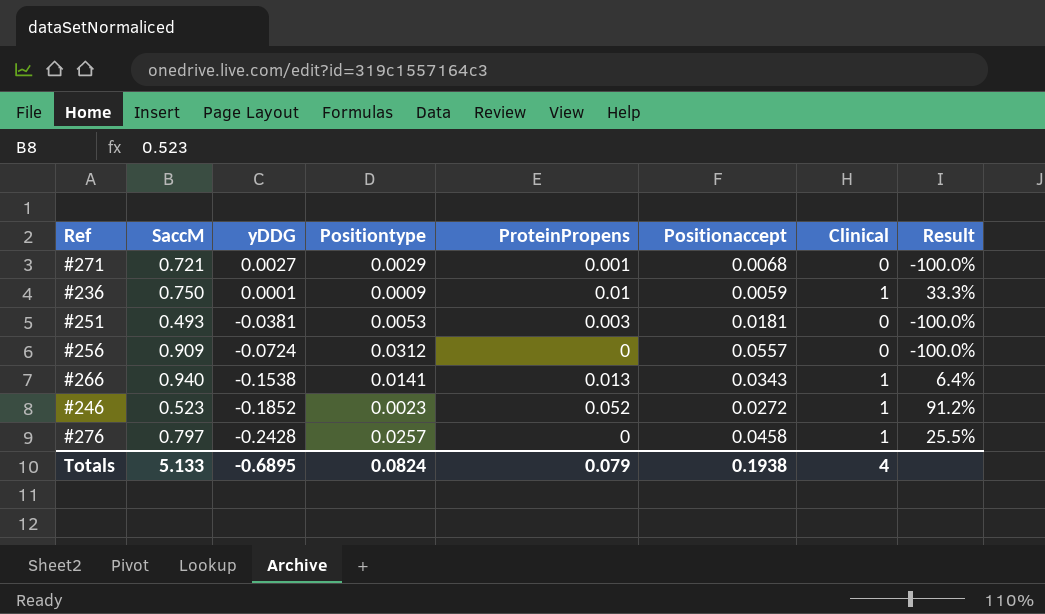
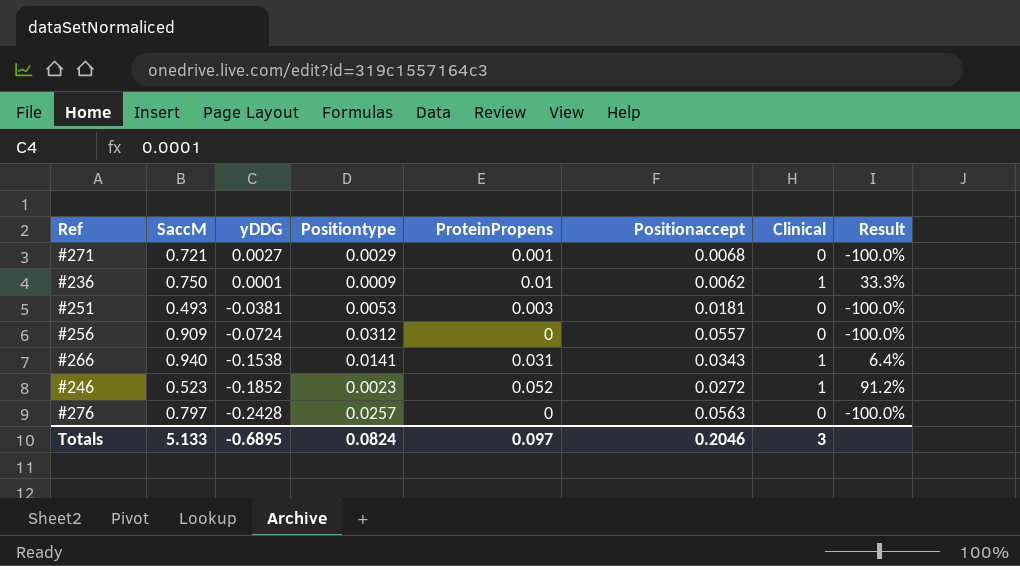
#236 | Positionaccept: 0.0059 -> 0.0062
#266 | ProteinPropens: 0.013 -> 0.031
#276 | Positionaccept: 0.0458 -> 0.0563
#276 | Clinical: 1 -> 0
#276 | Result: 25.5% -> -100.0%
Totals | ProteinPropens: 0.079 -> 0.097
Totals | Positionaccept: 0.1938 -> 0.2046
Totals | Clinical: 4 -> 3

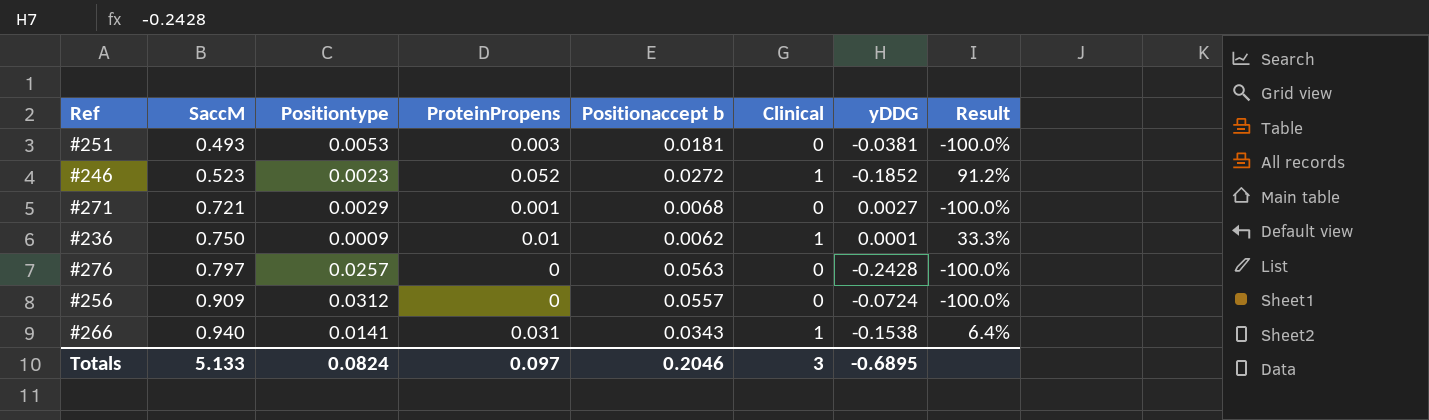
row order: yDDG descending -> SaccM ascending
column name: Positionaccept -> Positionaccept b
column yDDG | position: 3 -> 7

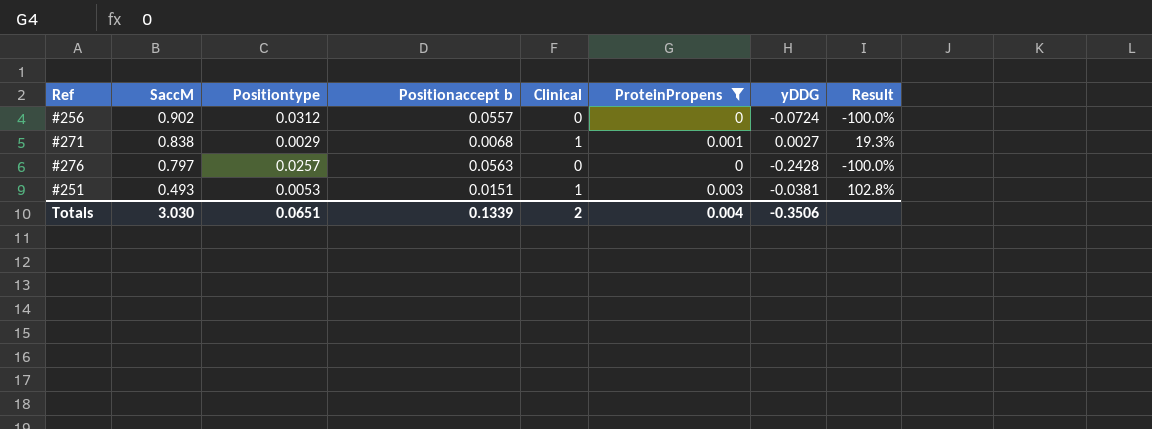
filter: none -> ProteinPropens <= 0.003
row order: SaccM ascending -> SaccM descending
column ProteinPropens | position: 4 -> 6
#256 | SaccM: 0.909 -> 0.902
#271 | SaccM: 0.721 -> 0.838
#271 | Clinical: 0 -> 1
#271 | Result: -100.0% -> 19.3%
#251 | Positionaccept b: 0.0181 -> 0.0151
#251 | Clinical: 0 -> 1
#251 | Result: -100.0% -> 102.8%
Totals | SaccM: 5.133 -> 3.030
Totals | Positiontype: 0.0824 -> 0.0651
Totals | Positionaccept b: 0.2046 -> 0.1339
Totals | Clinical: 3 -> 2
Totals | ProteinPropens: 0.097 -> 0.004
Totals | yDDG: -0.6895 -> -0.3506

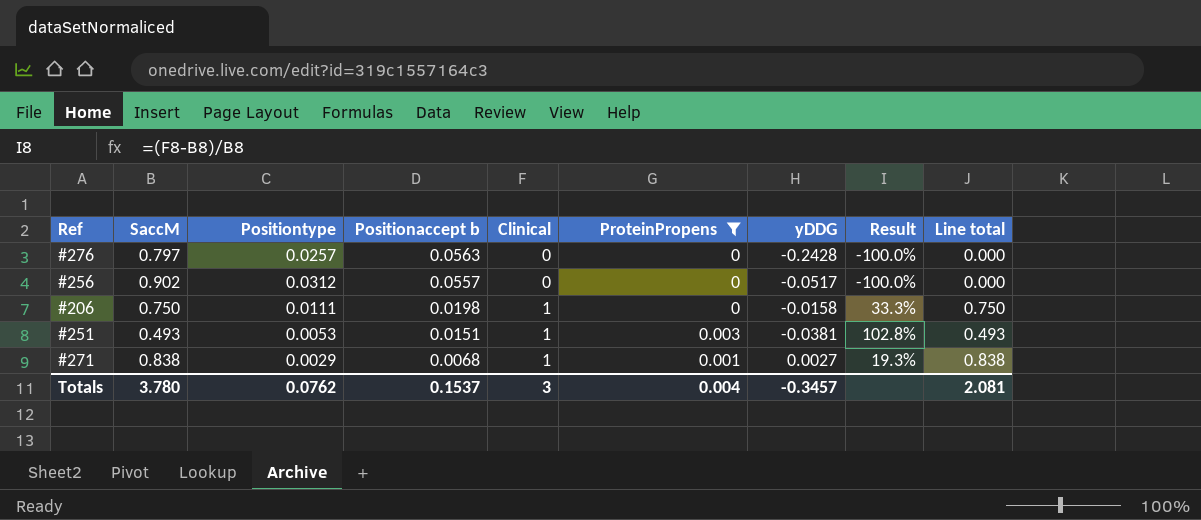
row order: SaccM descending -> Positionaccept b descending
column Line total | formula: none -> [SaccM] * [Clinical]
#256 | yDDG: -0.0724 -> -0.0517
row #206: none -> 0.750 | 0.0111 | 0.0198 | 1 | 0 | -0.0158 | 33.3% | 0.750
Totals | SaccM: 3.030 -> 3.780
Totals | Positiontype: 0.0651 -> 0.0762
Totals | Positionaccept b: 0.1339 -> 0.1537
Totals | Clinical: 2 -> 3
Totals | yDDG: -0.3506 -> -0.3457

